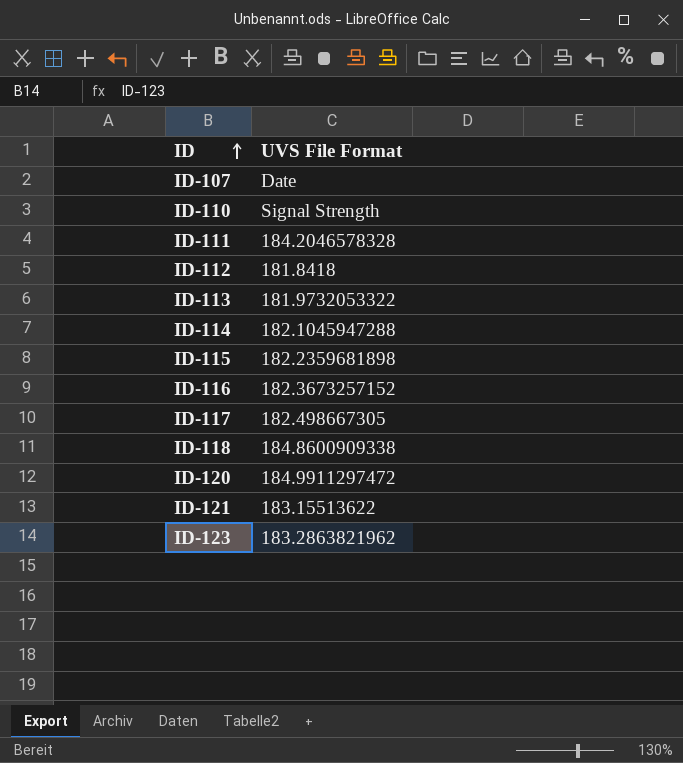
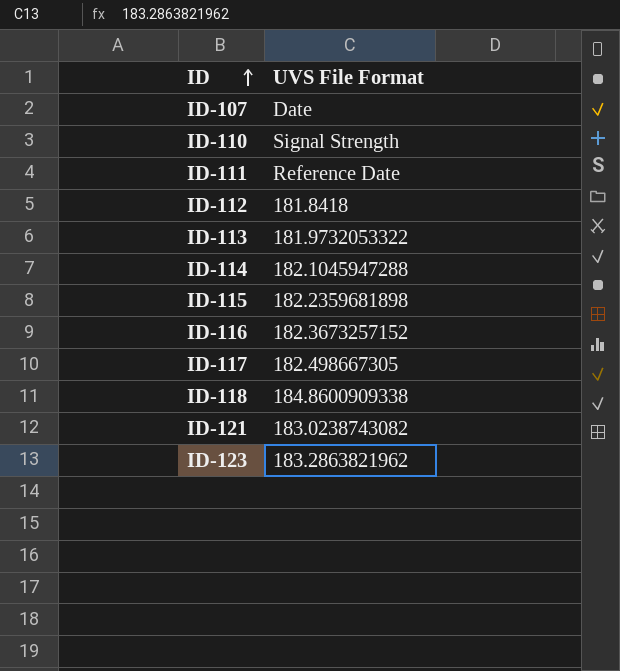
row ID-120: 184.9911297472 -> none
ID-111 | UVS File Format: 184.2046578328 -> Reference Date
ID-121 | UVS File Format: 183.15513622 -> 183.0238743082

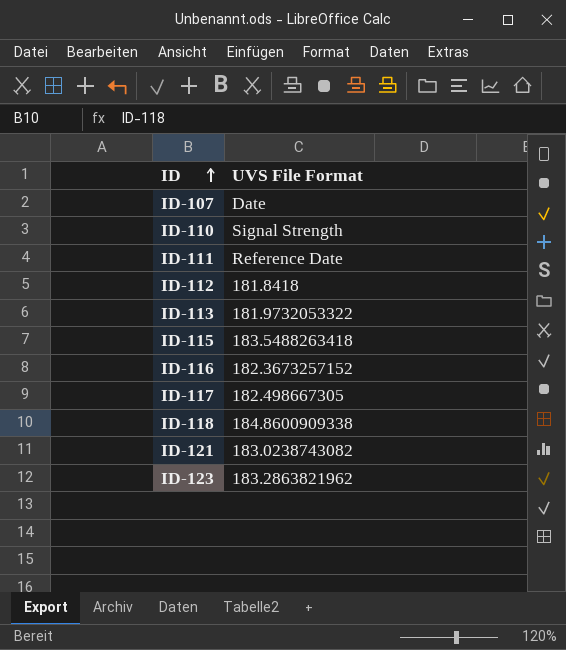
row ID-114: 182.1045947288 -> none
ID-115 | UVS File Format: 182.2359681898 -> 183.5488263418

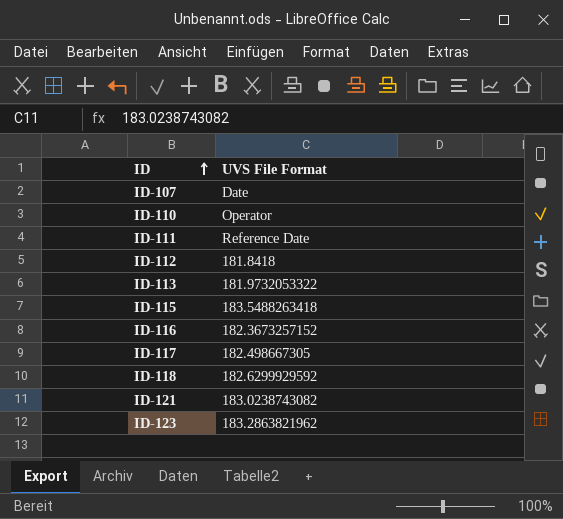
ID-110 | UVS File Format: Signal Strength -> Operator
ID-118 | UVS File Format: 184.8600909338 -> 182.6299929592

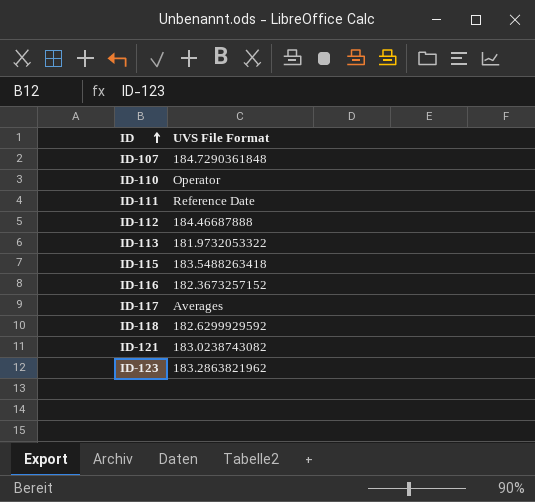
ID-107 | UVS File Format: Date -> 184.7290361848
ID-112 | UVS File Format: 181.8418 -> 184.46687888
ID-117 | UVS File Format: 182.498667305 -> Averages

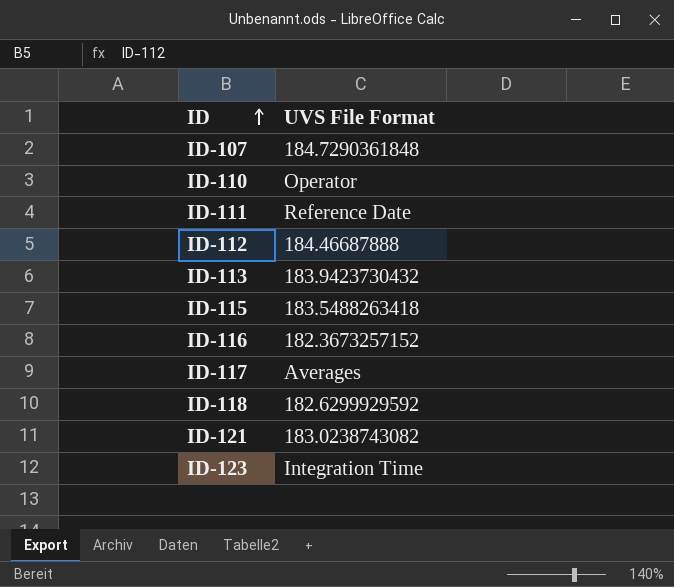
ID-113 | UVS File Format: 181.9732053322 -> 183.9423730432
ID-123 | UVS File Format: 183.2863821962 -> Integration Time

